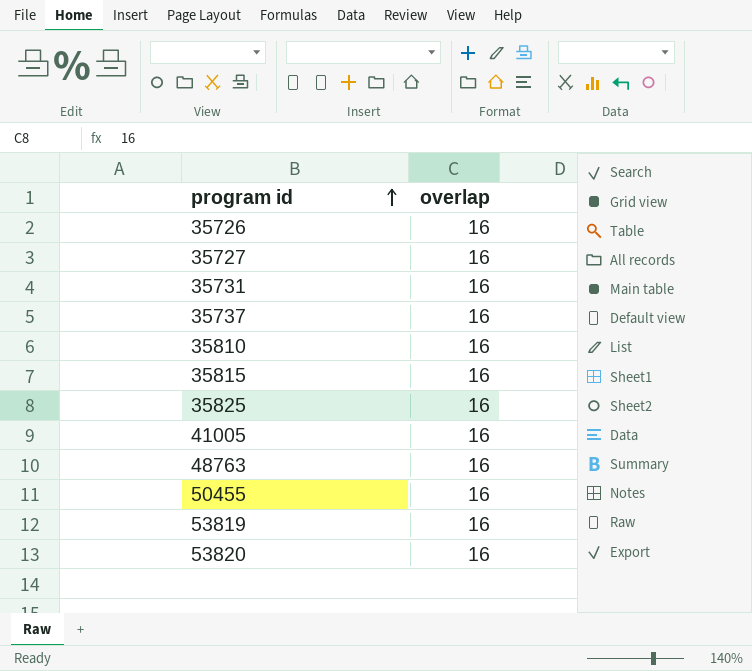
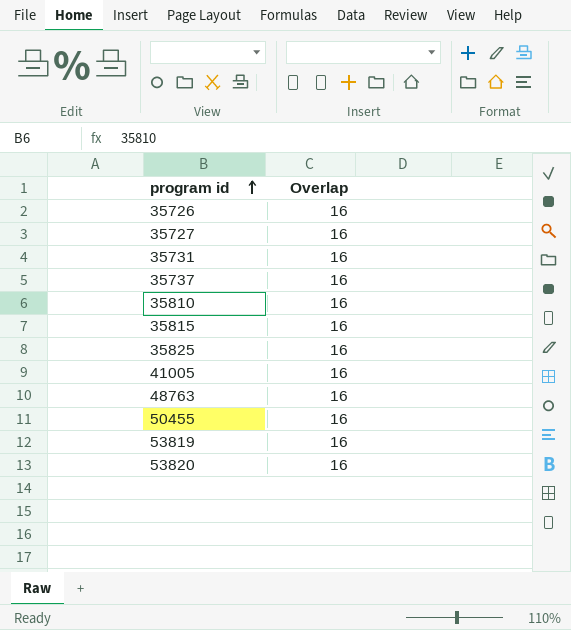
column name: overlap -> Overlap

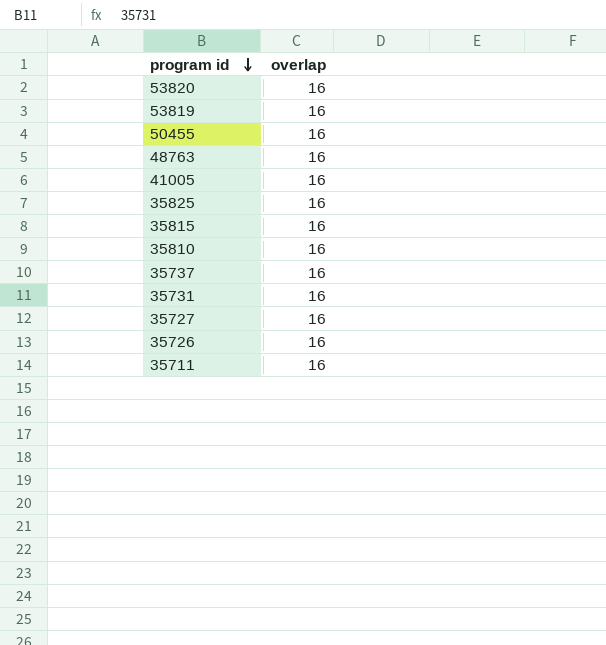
row order: program id ascending -> program id descending
column name: Overlap -> overlap
row 35711: none -> 16

